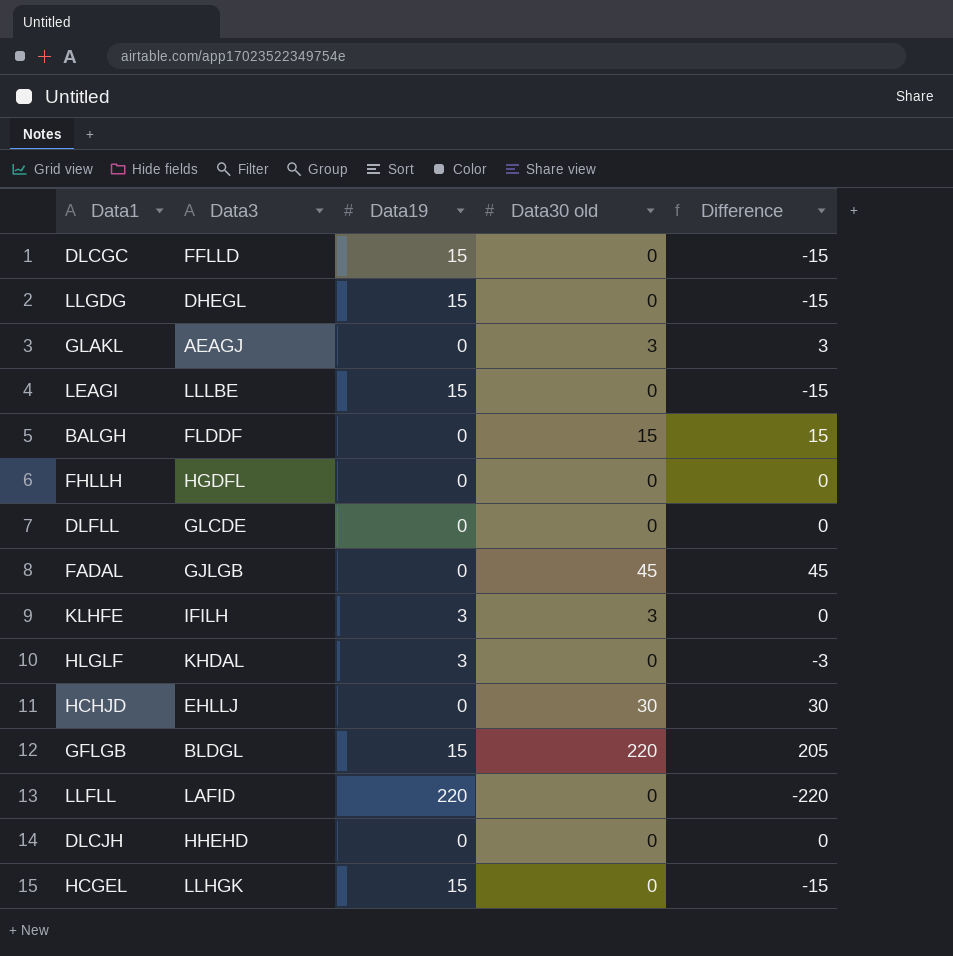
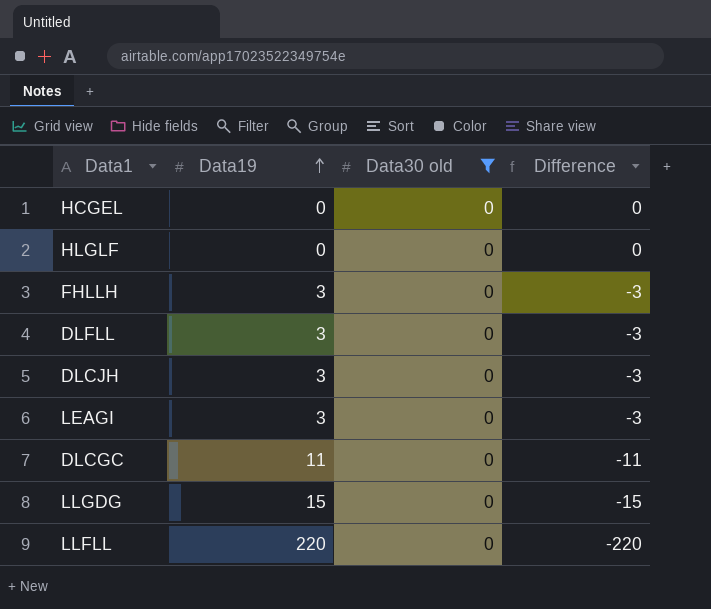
filter: none -> Data30 old = 0
row order: none -> Data19 ascending
column Data3 | position: 2 -> none
HCGEL | Data19: 15 -> 0
HCGEL | Difference: -15 -> 0
HLGLF | Data19: 3 -> 0
HLGLF | Difference: -3 -> 0
FHLLH | Data19: 0 -> 3
FHLLH | Difference: 0 -> -3
DLFLL | Data19: 0 -> 3
DLFLL | Difference: 0 -> -3
DLCJH | Data19: 0 -> 3
DLCJH | Difference: 0 -> -3
LEAGI | Data19: 15 -> 3
LEAGI | Difference: -15 -> -3
DLCGC | Data19: 15 -> 11
DLCGC | Difference: -15 -> -11

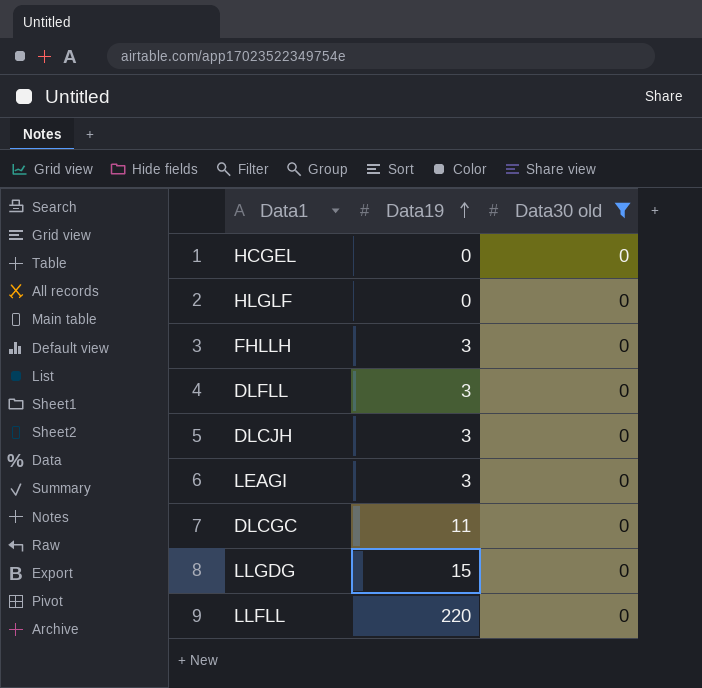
column Difference | formula: [Data30 old] - [Data19] -> none

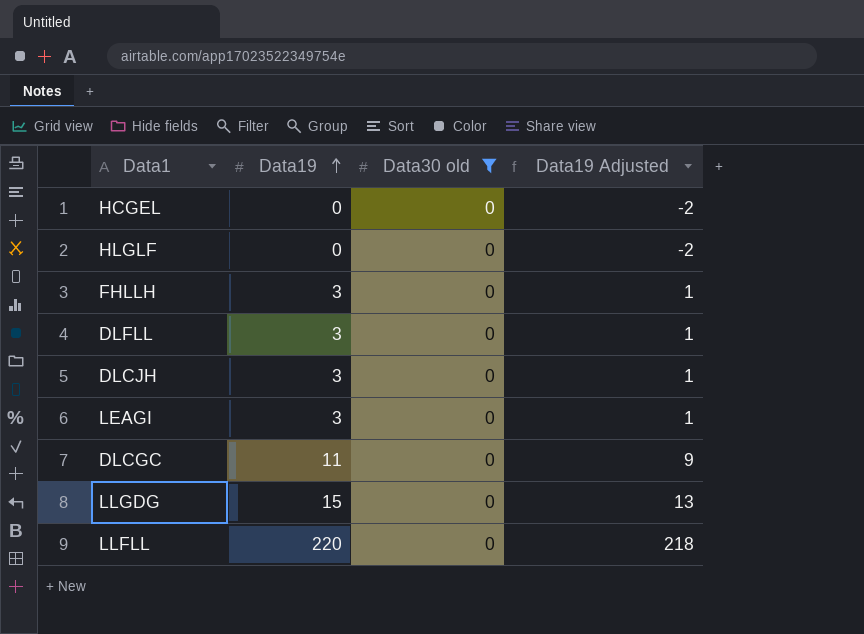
column Data19 Adjusted | formula: none -> [Data19] - 2

